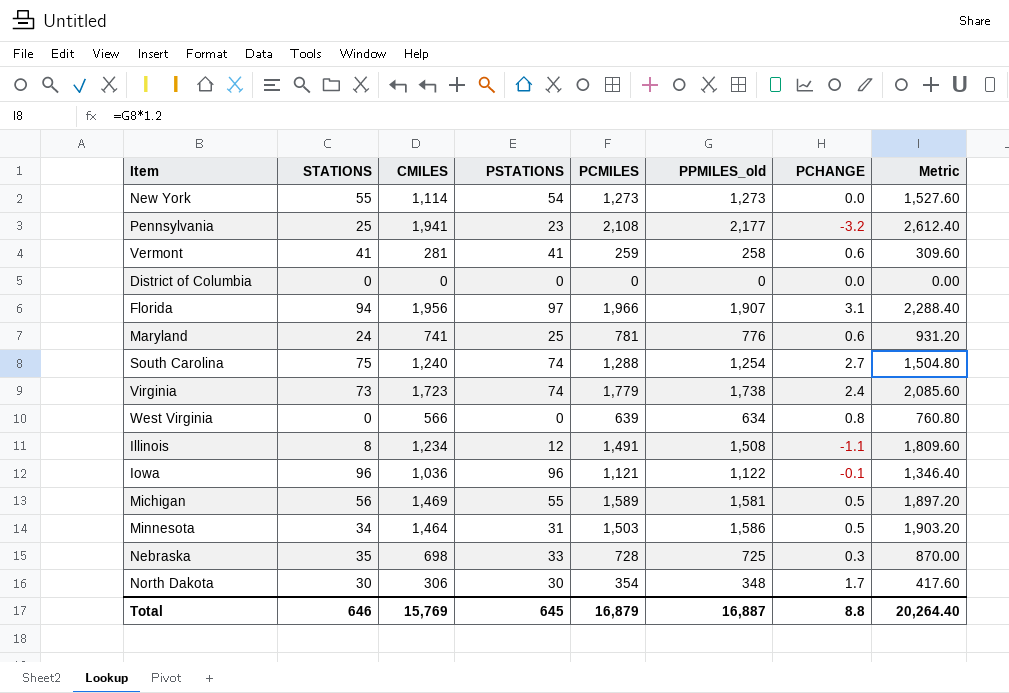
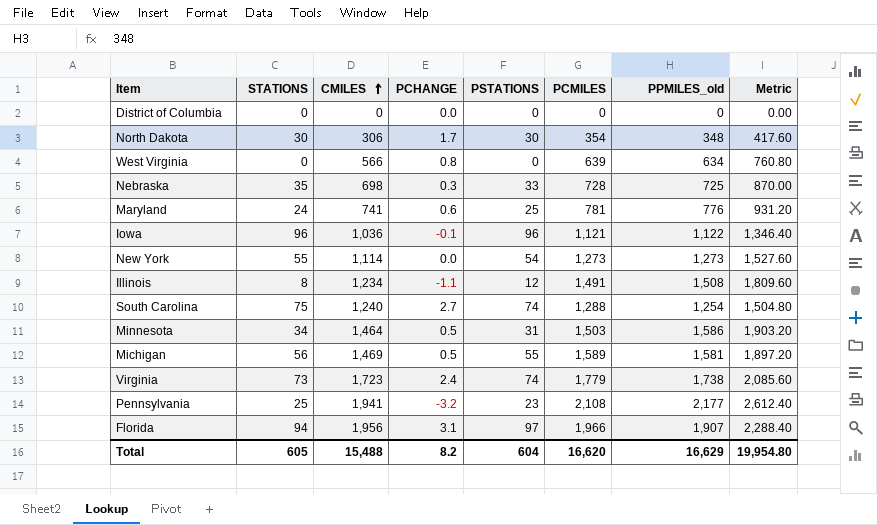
row order: none -> CMILES ascending
column PCHANGE | position: 7 -> 4
row Vermont: 41 | 281 | 41 | 259 | 258 | 0.6 | 309.60 -> none
Total | STATIONS: 646 -> 605
Total | CMILES: 15,769 -> 15,488
Total | PCHANGE: 8.8 -> 8.2
Total | PSTATIONS: 645 -> 604
Total | PCMILES: 16,879 -> 16,620
Total | PPMILES_old: 16,887 -> 16,629
Total | Metric: 20,264.40 -> 19,954.80

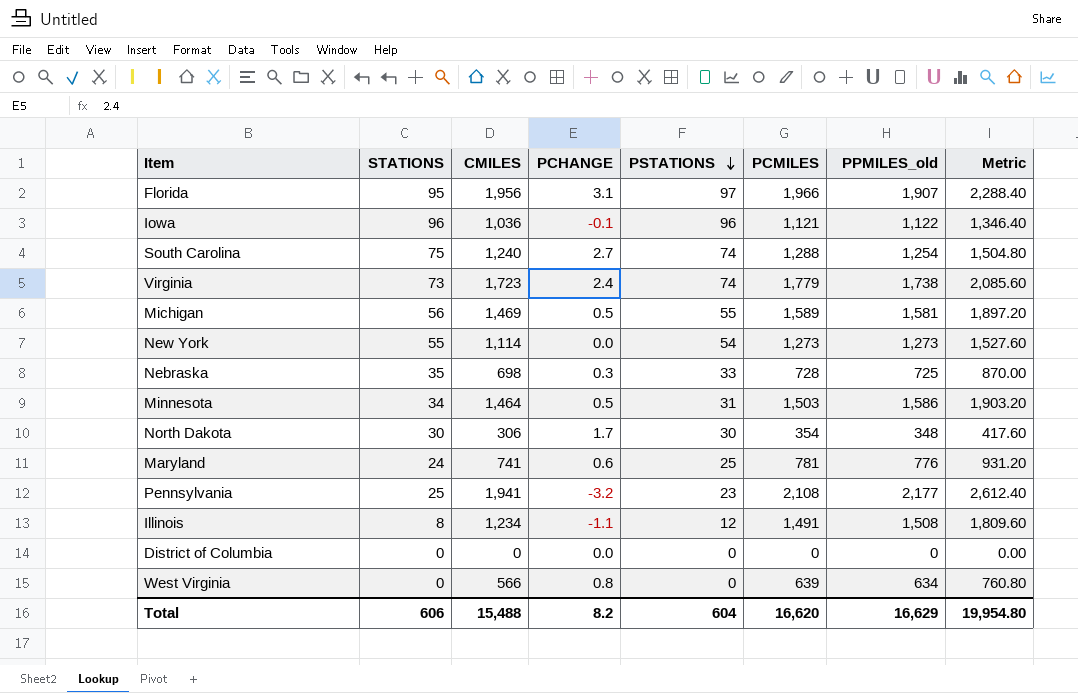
row order: CMILES ascending -> PSTATIONS descending
Florida | STATIONS: 94 -> 95
Total | STATIONS: 605 -> 606

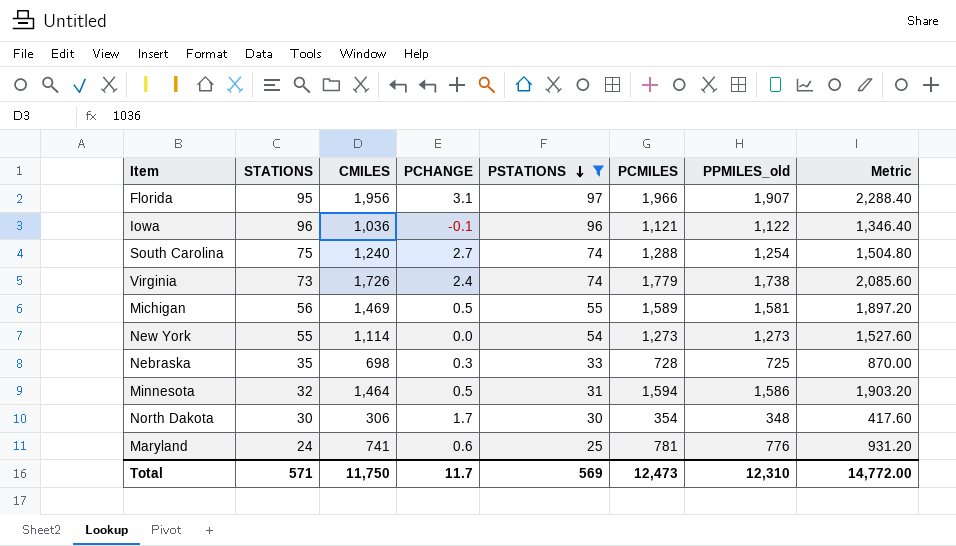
filter: none -> PSTATIONS >= 25
Virginia | CMILES: 1,723 -> 1,726
Minnesota | STATIONS: 34 -> 32
Minnesota | PCMILES: 1,503 -> 1,594
Total | STATIONS: 606 -> 571
Total | CMILES: 15,488 -> 11,750
Total | PCHANGE: 8.2 -> 11.7
Total | PSTATIONS: 604 -> 569
Total | PCMILES: 16,620 -> 12,473
Total | PPMILES_old: 16,629 -> 12,310
Total | Metric: 19,954.80 -> 14,772.00

